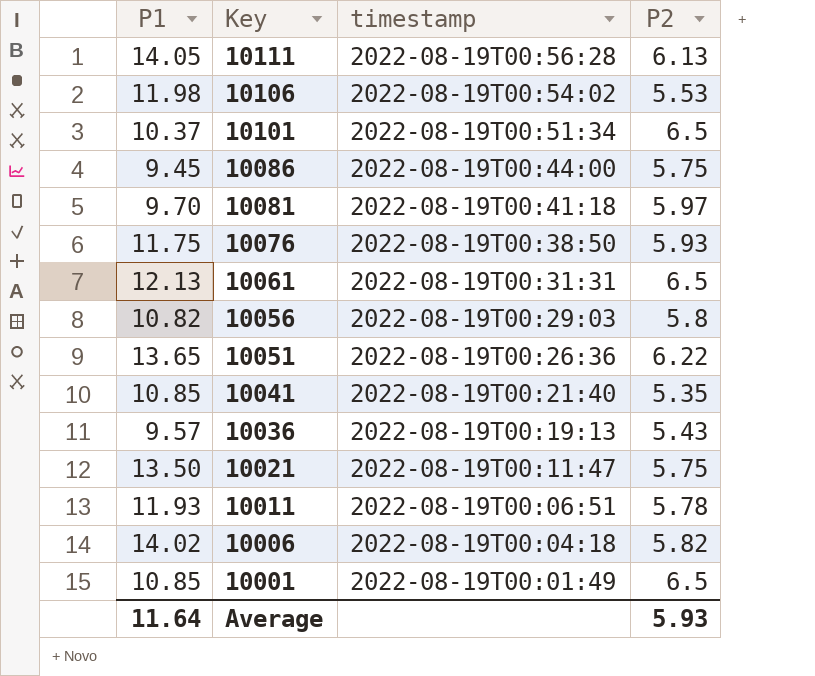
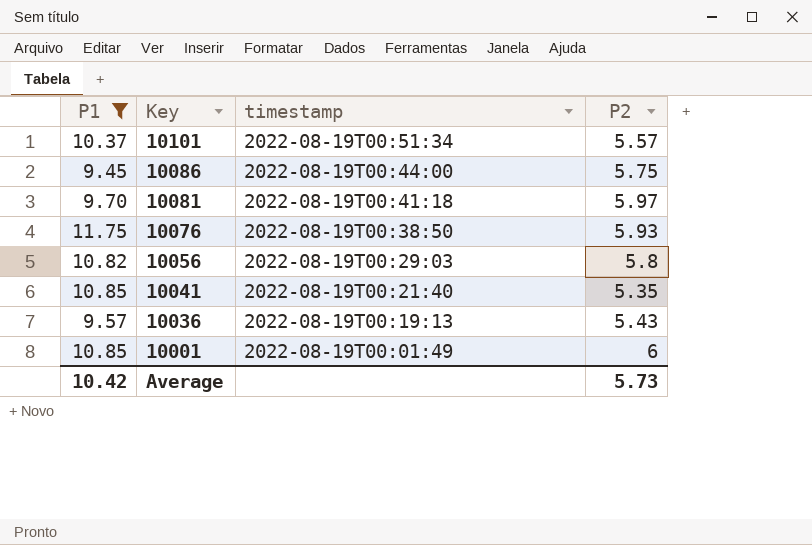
filter: none -> P1 <= 11.75
10101 | P2: 6.5 -> 5.57
10001 | P2: 6.5 -> 6
Average | P1: 11.64 -> 10.42
Average | P2: 5.93 -> 5.73

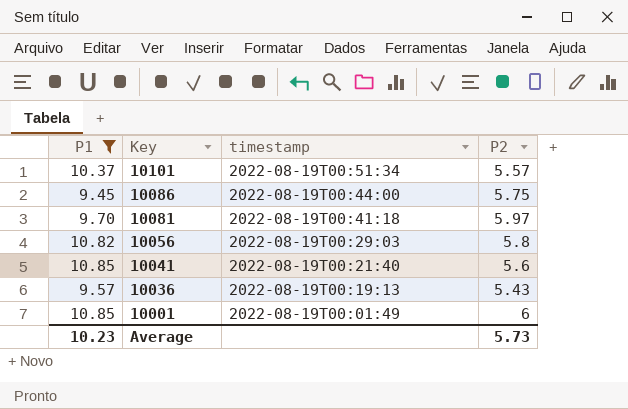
row 10076: 11.75 | 2022-08-19T00:38:50 | 5.93 -> none
10041 | P2: 5.35 -> 5.6
Average | P1: 10.42 -> 10.23

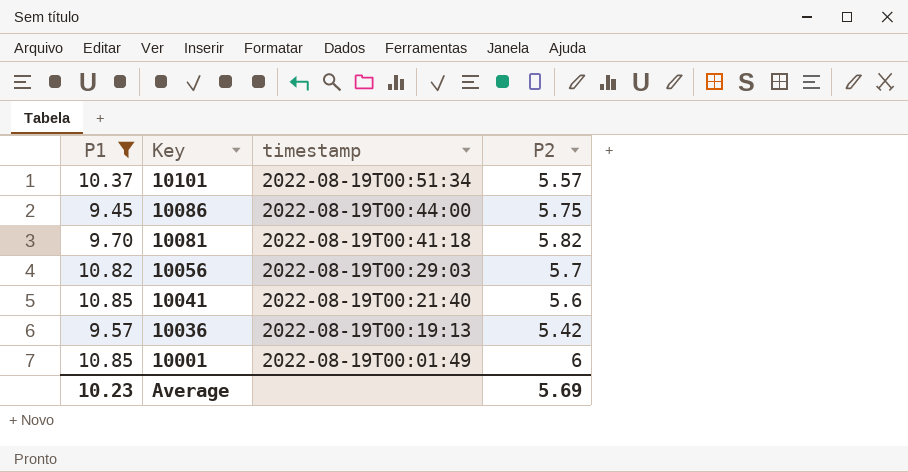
10081 | P2: 5.97 -> 5.82
10056 | P2: 5.8 -> 5.7
10036 | P2: 5.43 -> 5.42
Average | P2: 5.73 -> 5.69

